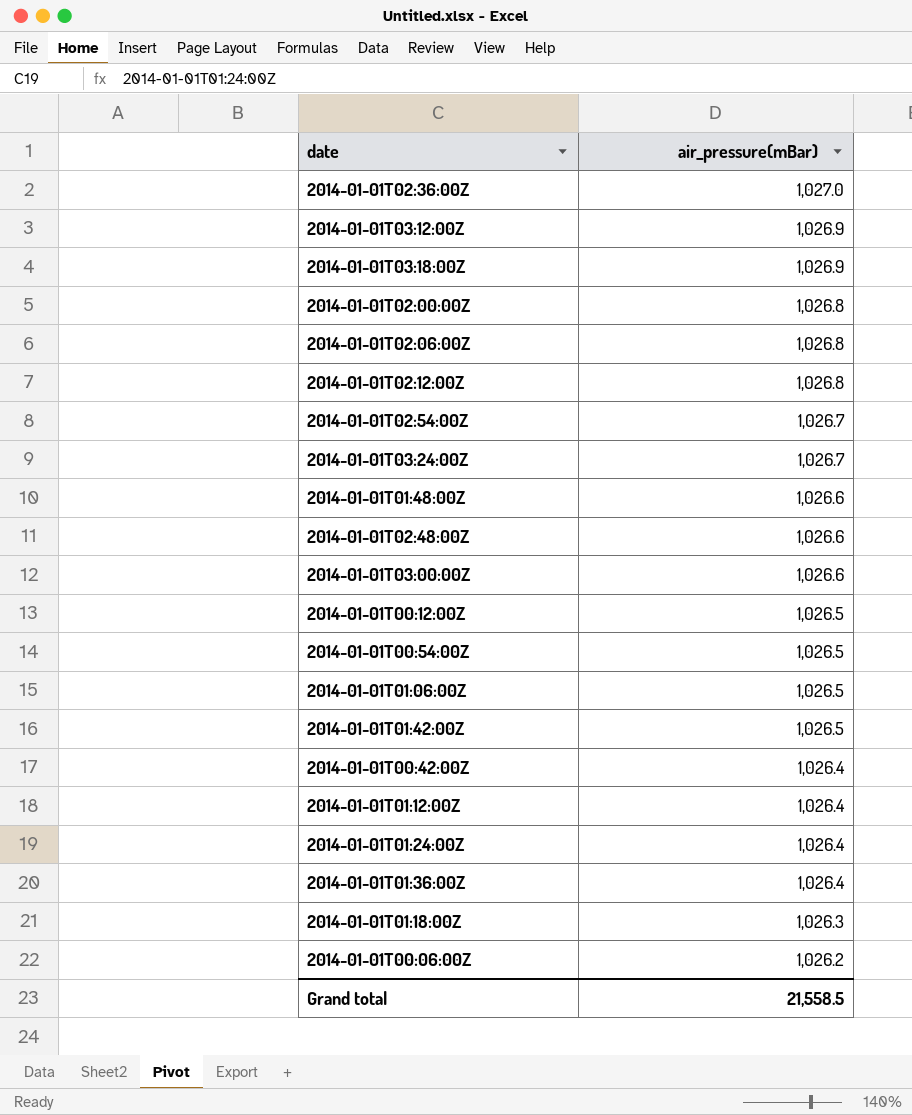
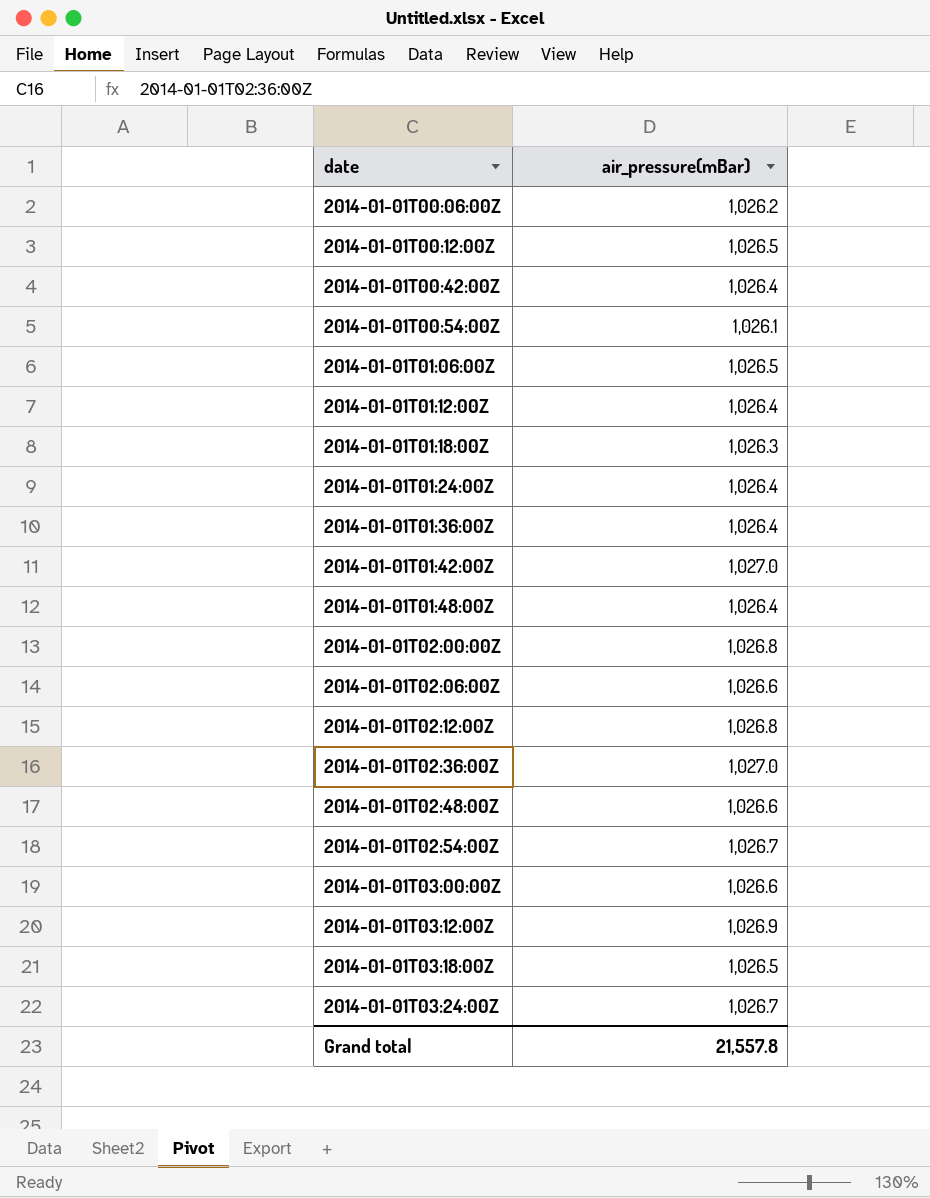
row order: air_pressure(mBar) descending -> date ascending
2014-01-01T00:54:00Z | air_pressure(mBar): 1,026.5 -> 1,026.1
2014-01-01T01:42:00Z | air_pressure(mBar): 1,026.5 -> 1,027.0
2014-01-01T01:48:00Z | air_pressure(mBar): 1,026.6 -> 1,026.4
2014-01-01T02:06:00Z | air_pressure(mBar): 1,026.8 -> 1,026.6
2014-01-01T03:18:00Z | air_pressure(mBar): 1,026.9 -> 1,026.5
Grand total | air_pressure(mBar): 21,558.5 -> 21,557.8

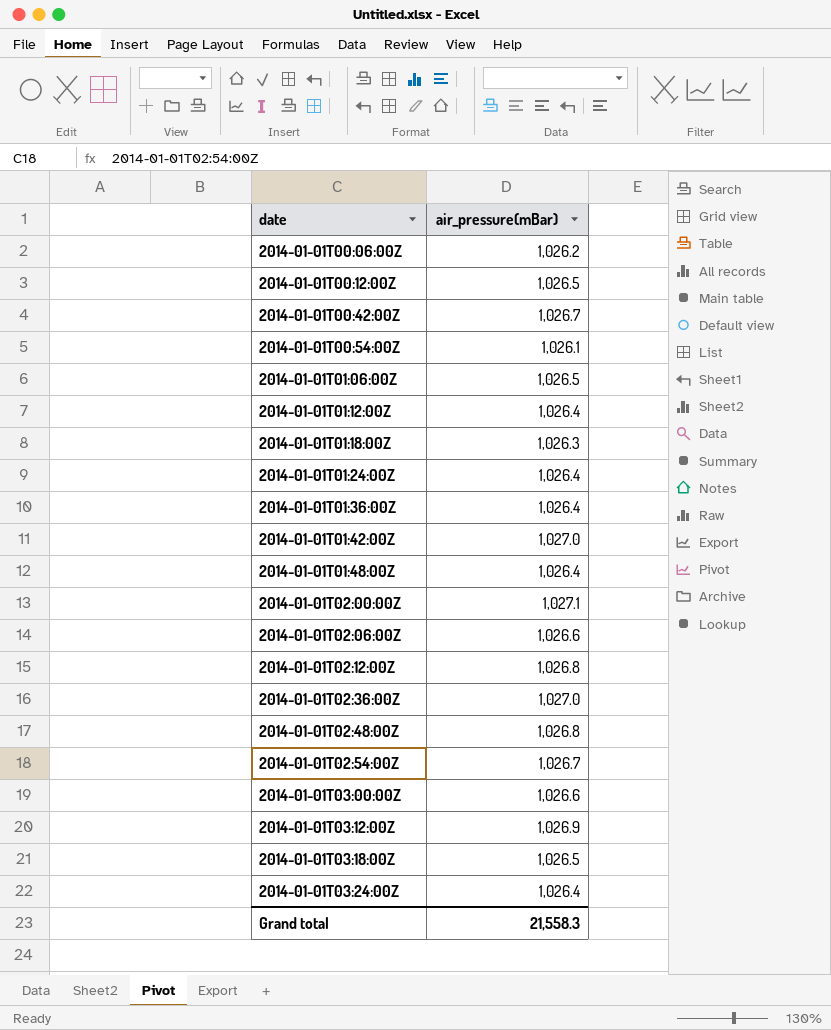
2014-01-01T00:42:00Z | air_pressure(mBar): 1,026.4 -> 1,026.7
2014-01-01T02:00:00Z | air_pressure(mBar): 1,026.8 -> 1,027.1
2014-01-01T02:48:00Z | air_pressure(mBar): 1,026.6 -> 1,026.8
2014-01-01T03:24:00Z | air_pressure(mBar): 1,026.7 -> 1,026.4
Grand total | air_pressure(mBar): 21,557.8 -> 21,558.3

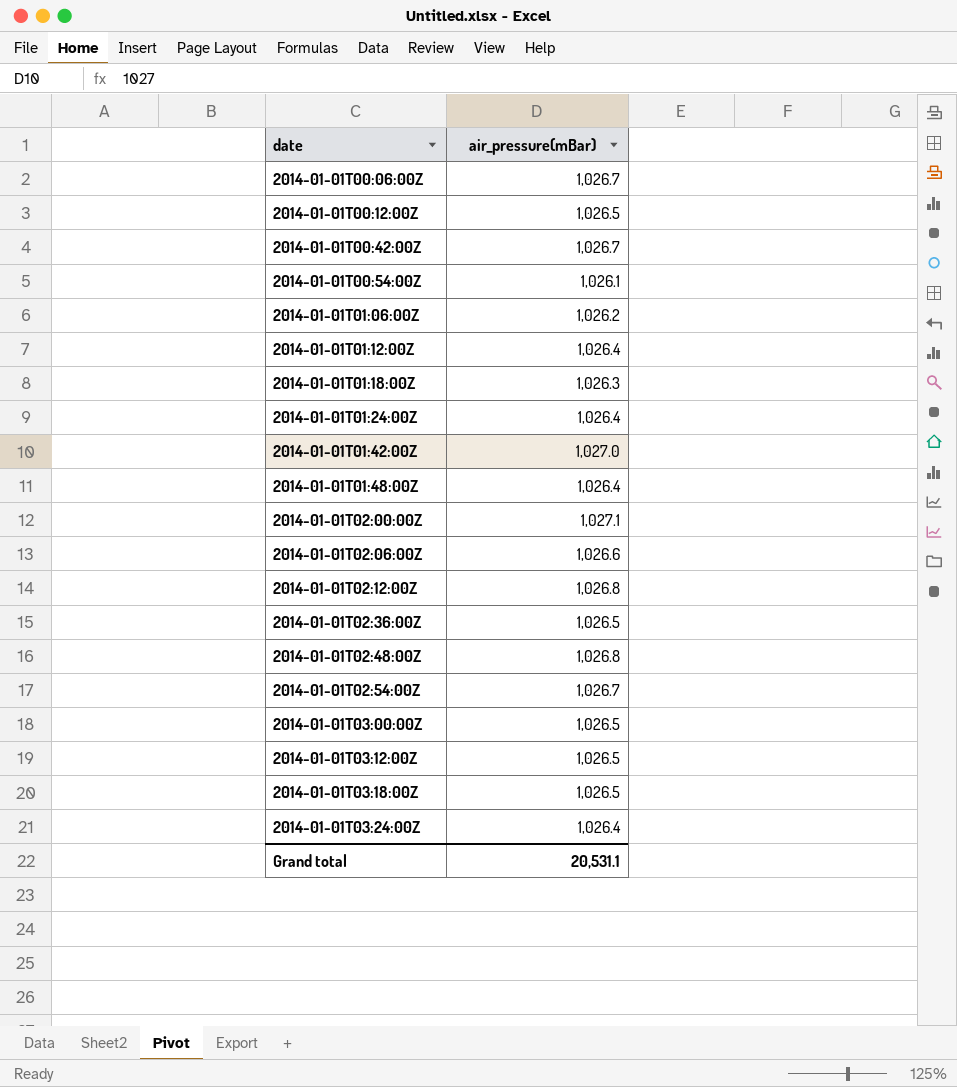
row 2014-01-01T01:36:00Z: 1,026.4 -> none
2014-01-01T00:06:00Z | air_pressure(mBar): 1,026.2 -> 1,026.7
2014-01-01T01:06:00Z | air_pressure(mBar): 1,026.5 -> 1,026.2
2014-01-01T02:36:00Z | air_pressure(mBar): 1,027.0 -> 1,026.5
2014-01-01T03:00:00Z | air_pressure(mBar): 1,026.6 -> 1,026.5
2014-01-01T03:12:00Z | air_pressure(mBar): 1,026.9 -> 1,026.5
Grand total | air_pressure(mBar): 21,558.3 -> 20,531.1

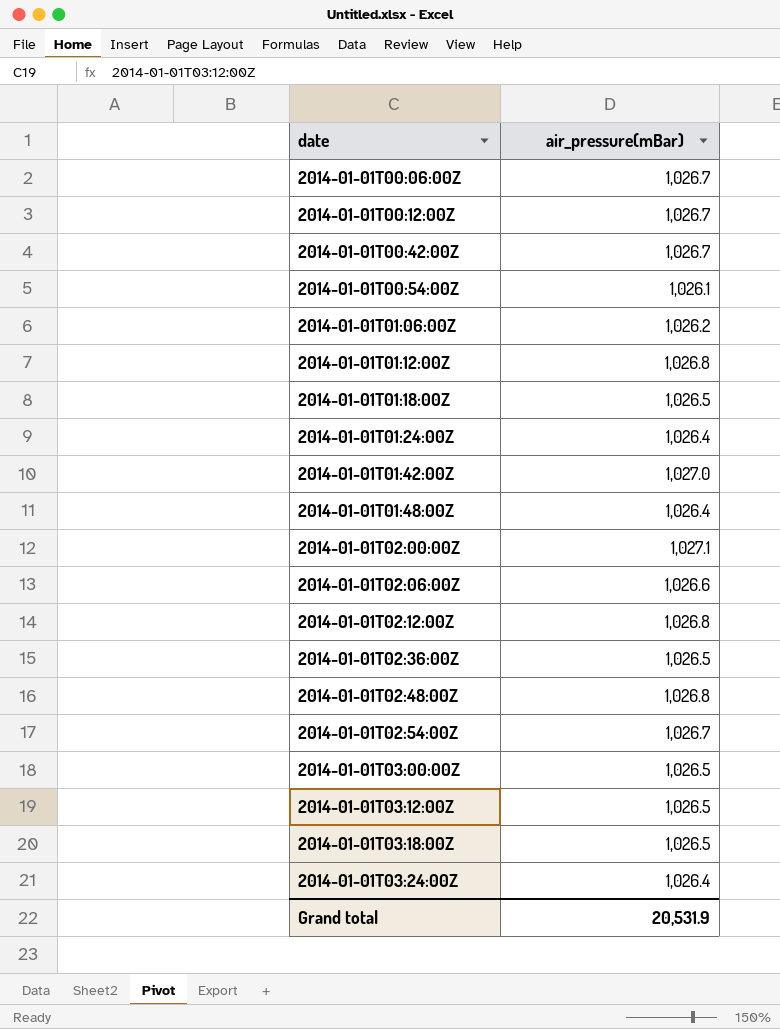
2014-01-01T00:12:00Z | air_pressure(mBar): 1,026.5 -> 1,026.7
2014-01-01T01:12:00Z | air_pressure(mBar): 1,026.4 -> 1,026.8
2014-01-01T01:18:00Z | air_pressure(mBar): 1,026.3 -> 1,026.5
Grand total | air_pressure(mBar): 20,531.1 -> 20,531.9

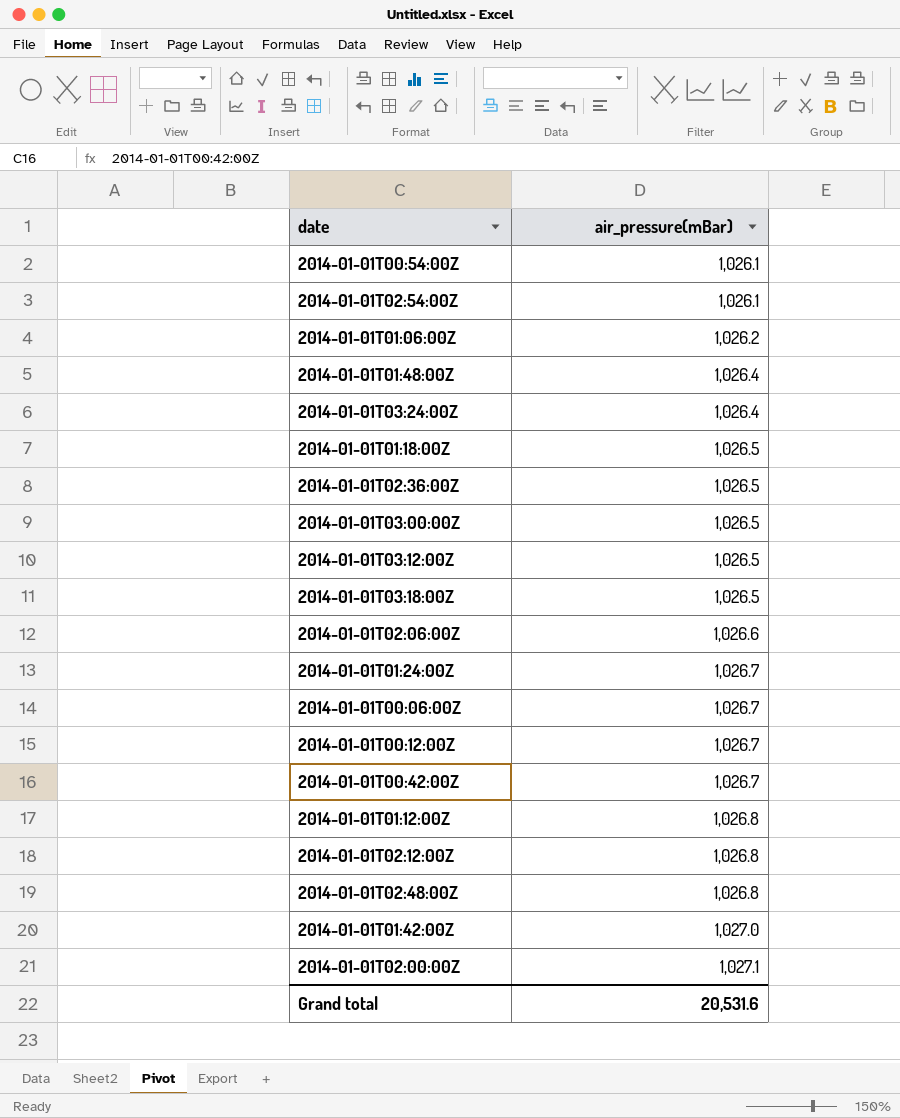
row order: date ascending -> air_pressure(mBar) ascending
2014-01-01T02:54:00Z | air_pressure(mBar): 1,026.7 -> 1,026.1
2014-01-01T01:24:00Z | air_pressure(mBar): 1,026.4 -> 1,026.7
Grand total | air_pressure(mBar): 20,531.9 -> 20,531.6

